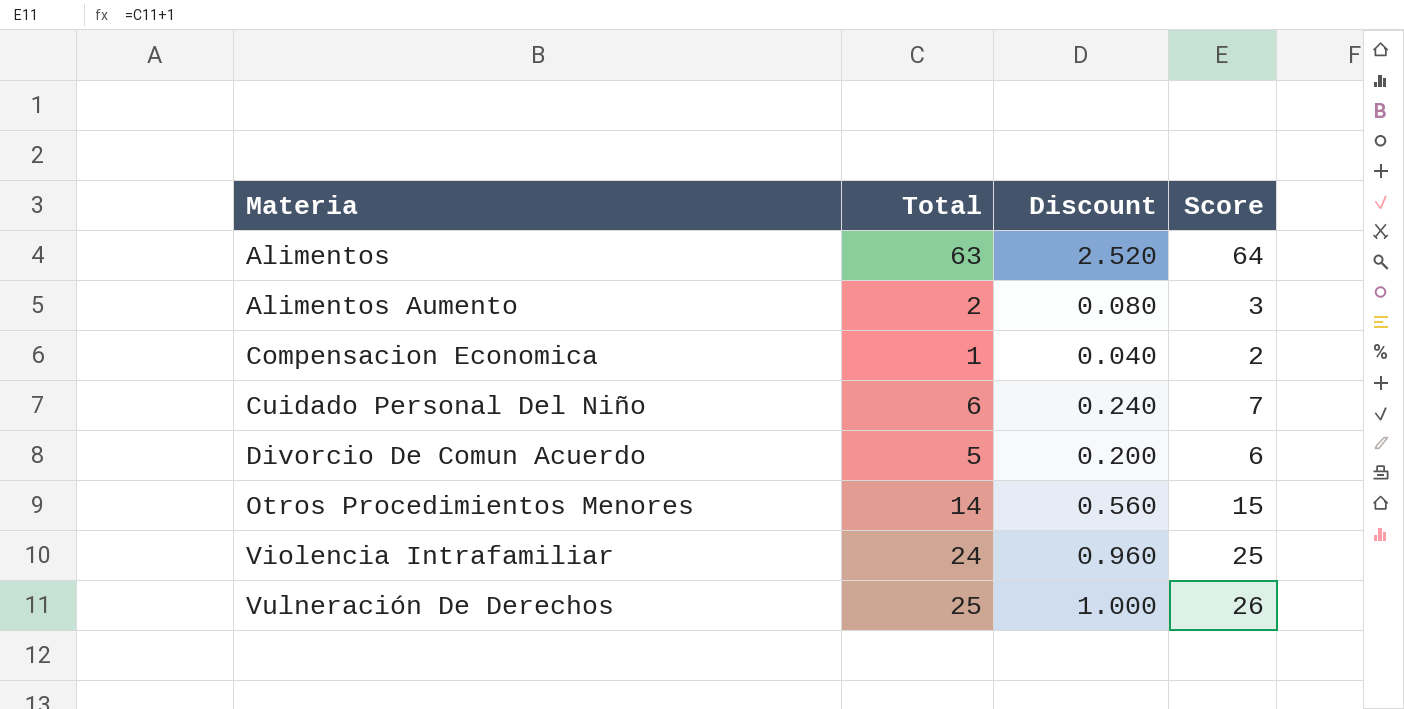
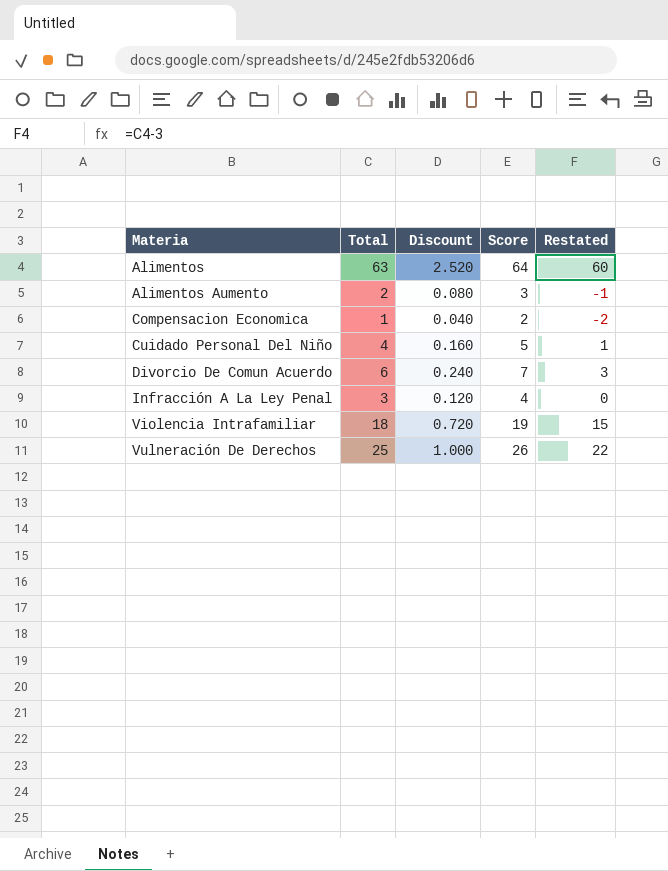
column Restated | formula: none -> [Total] - 3
row Otros Procedimientos Menores: 14 | 0.560 | 15 -> none
Cuidado Personal Del Niño | Total: 6 -> 4
Cuidado Personal Del Niño | Discount: 0.240 -> 0.160
Cuidado Personal Del Niño | Score: 7 -> 5
Divorcio De Comun Acuerdo | Total: 5 -> 6
Divorcio De Comun Acuerdo | Discount: 0.200 -> 0.240
Divorcio De Comun Acuerdo | Score: 6 -> 7
row Infracción A La Ley Penal: none -> 3 | 0.120 | 4 | 0
Violencia Intrafamiliar | Total: 24 -> 18
Violencia Intrafamiliar | Discount: 0.960 -> 0.720
Violencia Intrafamiliar | Score: 25 -> 19

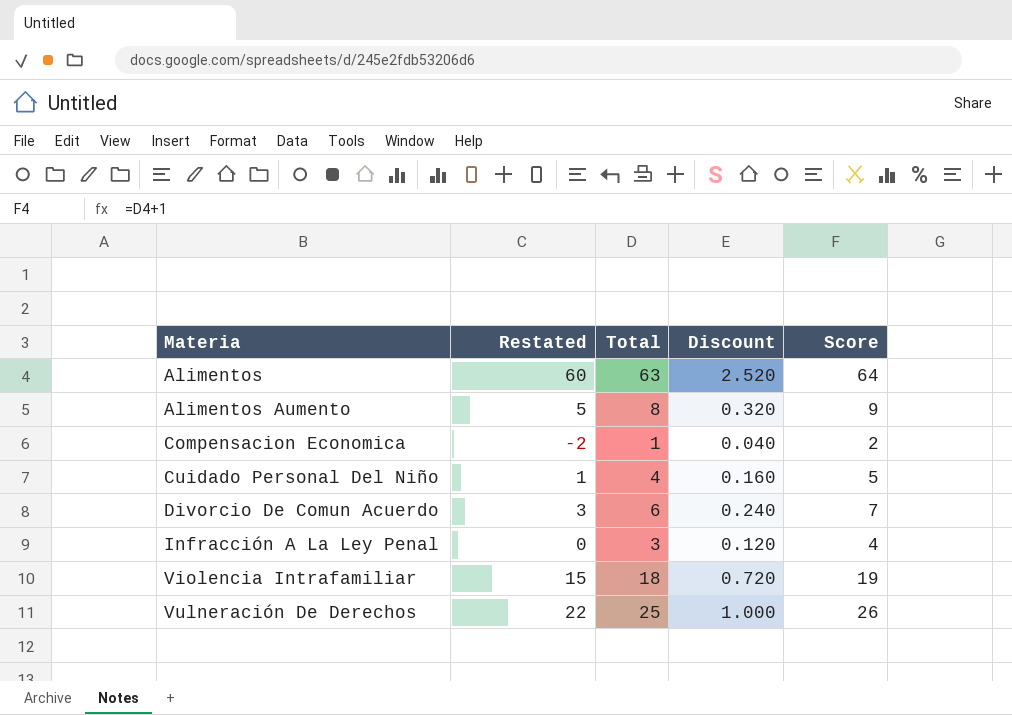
column Restated | position: 5 -> 2
Alimentos Aumento | Restated: -1 -> 5
Alimentos Aumento | Total: 2 -> 8
Alimentos Aumento | Discount: 0.080 -> 0.320
Alimentos Aumento | Score: 3 -> 9

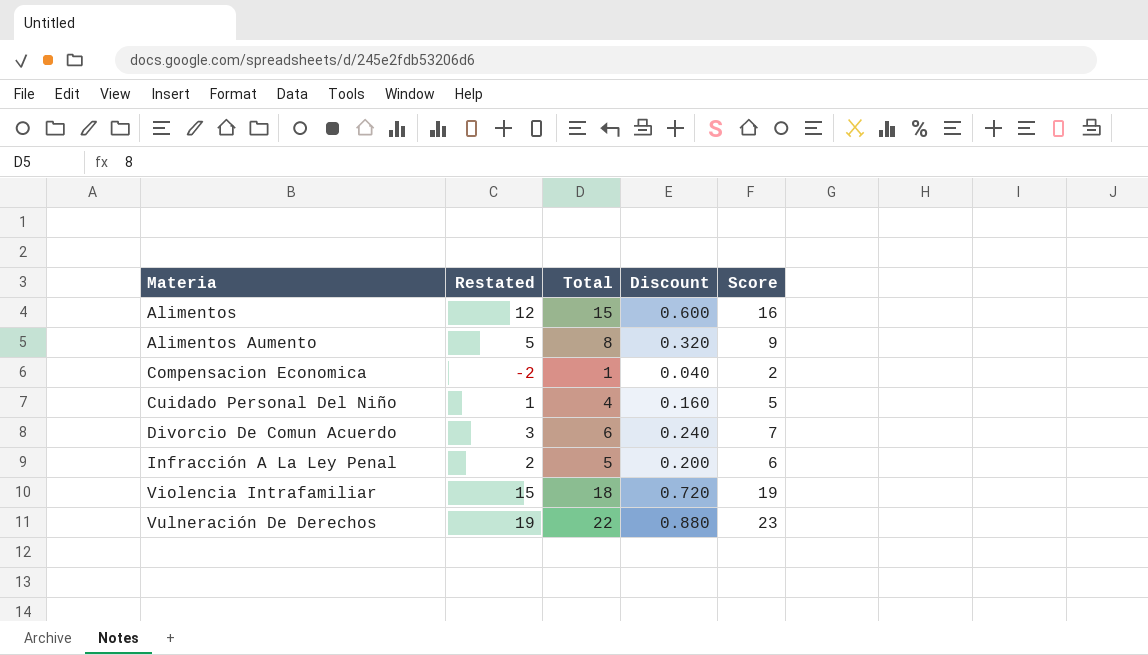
Alimentos | Restated: 60 -> 12
Alimentos | Total: 63 -> 15
Alimentos | Discount: 2.520 -> 0.600
Alimentos | Score: 64 -> 16
Infracción A La Ley Penal | Restated: 0 -> 2
Infracción A La Ley Penal | Total: 3 -> 5
Infracción A La Ley Penal | Discount: 0.120 -> 0.200
Infracción A La Ley Penal | Score: 4 -> 6
Vulneración De Derechos | Restated: 22 -> 19
Vulneración De Derechos | Total: 25 -> 22
Vulneración De Derechos | Discount: 1.000 -> 0.880
Vulneración De Derechos | Score: 26 -> 23

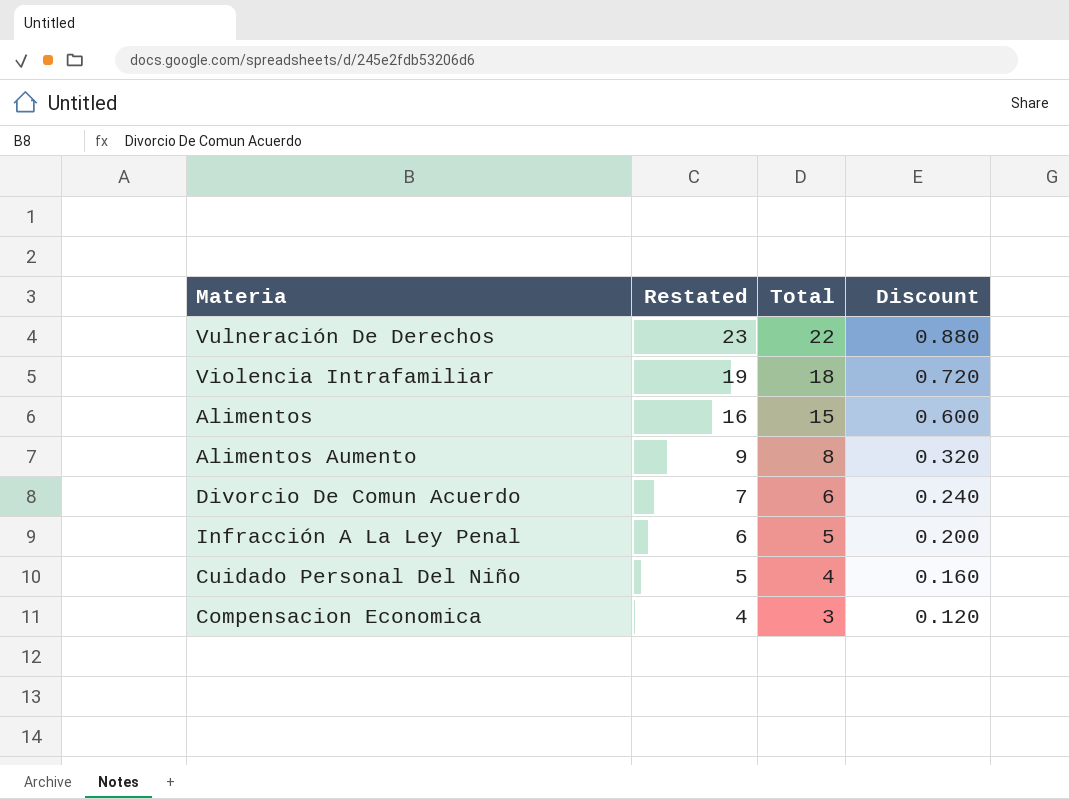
row order: Materia ascending -> Restated descending
column Score | formula: [Total] + 1 -> none
column Restated | formula: [Total] - 3 -> [Total] + 1
Compensacion Economica | Total: 1 -> 3
Compensacion Economica | Discount: 0.040 -> 0.120

